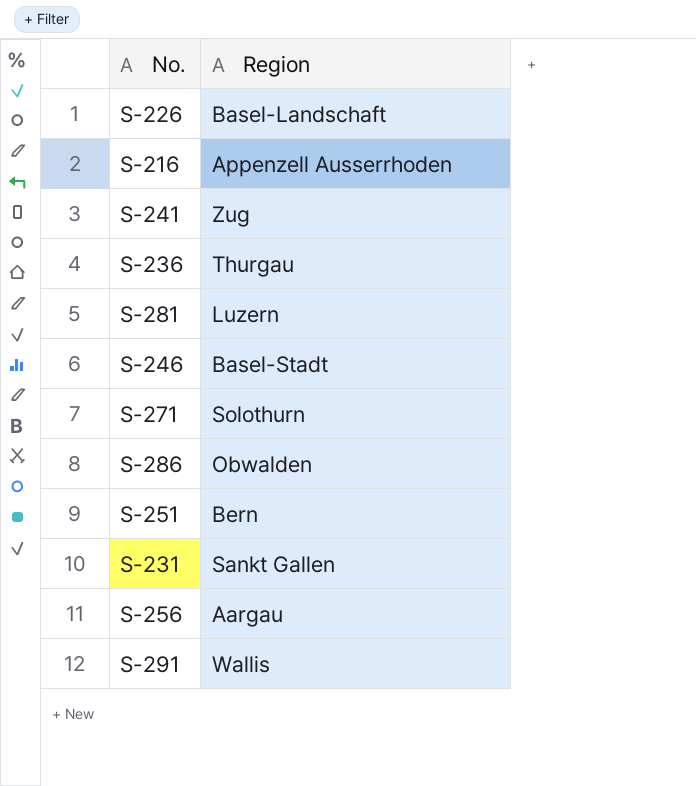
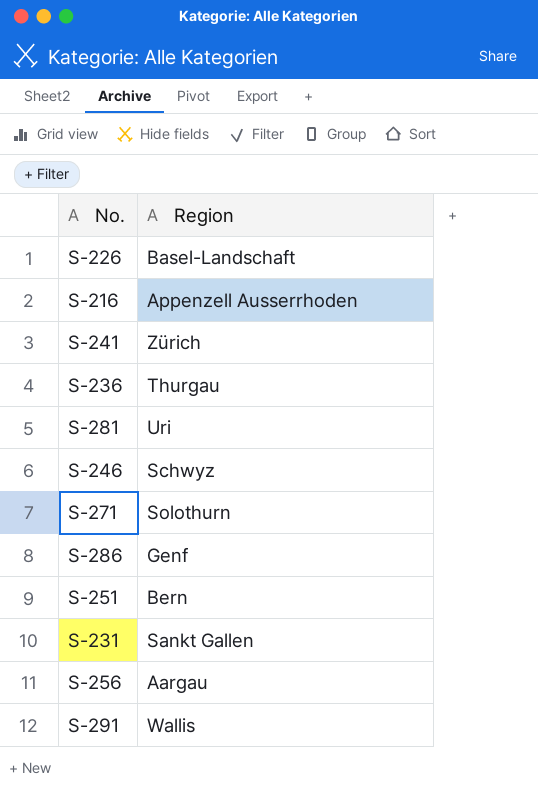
S-241 | Region: Zug -> Zürich
S-281 | Region: Luzern -> Uri
S-246 | Region: Basel-Stadt -> Schwyz
S-286 | Region: Obwalden -> Genf

